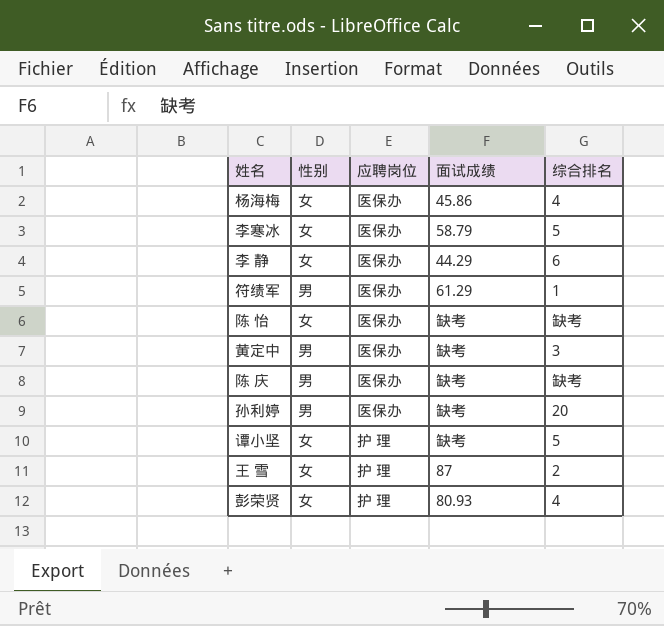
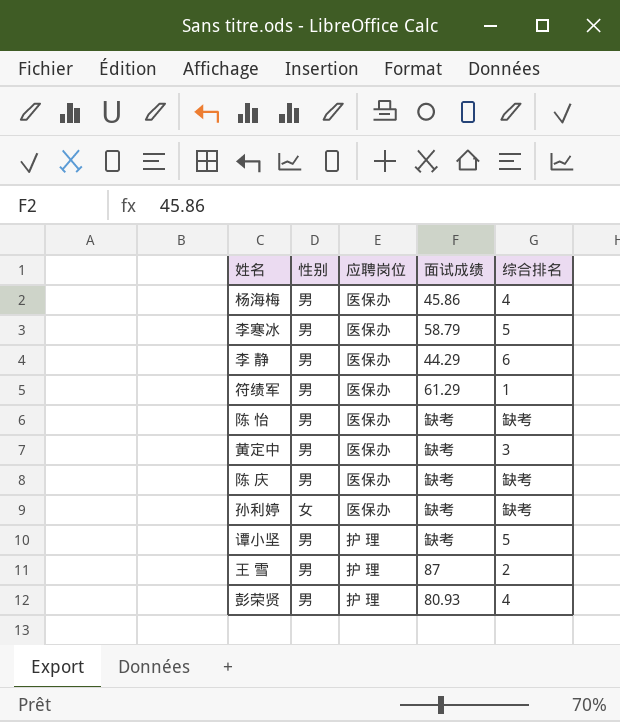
杨海梅 | 性别: 女 -> 男
李寒冰 | 性别: 女 -> 男
李 静 | 性别: 女 -> 男
陈 怡 | 性别: 女 -> 男
孙利婷 | 性别: 男 -> 女
孙利婷 | 综合排名: 20 -> 缺考
谭小坚 | 性别: 女 -> 男
王 雪 | 性别: 女 -> 男
彭荣贤 | 性别: 女 -> 男

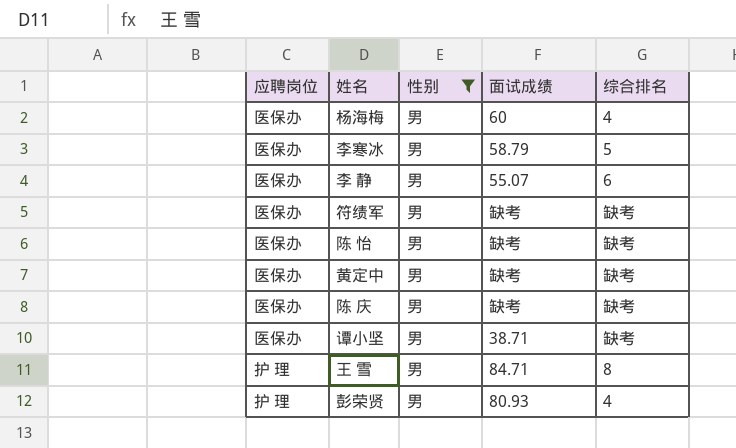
filter: none -> 性别 = 男
column 应聘岗位 | position: 3 -> 1
杨海梅 | 面试成绩: 45.86 -> 60
李 静 | 面试成绩: 44.29 -> 55.07
符绩军 | 面试成绩: 61.29 -> 缺考
符绩军 | 综合排名: 1 -> 缺考
黄定中 | 综合排名: 3 -> 缺考
谭小坚 | 应聘岗位: 护 理 -> 医保办
谭小坚 | 面试成绩: 缺考 -> 38.71
谭小坚 | 综合排名: 5 -> 缺考
王 雪 | 面试成绩: 87 -> 84.71
王 雪 | 综合排名: 2 -> 8

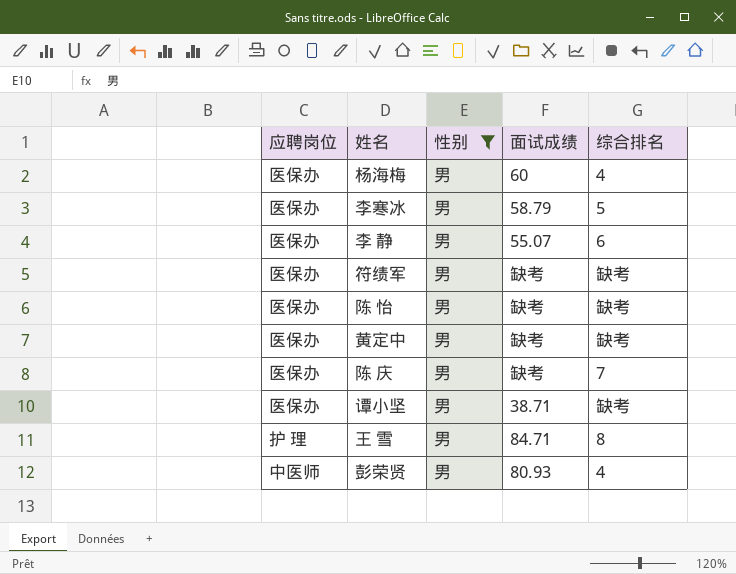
陈 庆 | 综合排名: 缺考 -> 7
彭荣贤 | 应聘岗位: 护 理 -> 中医师

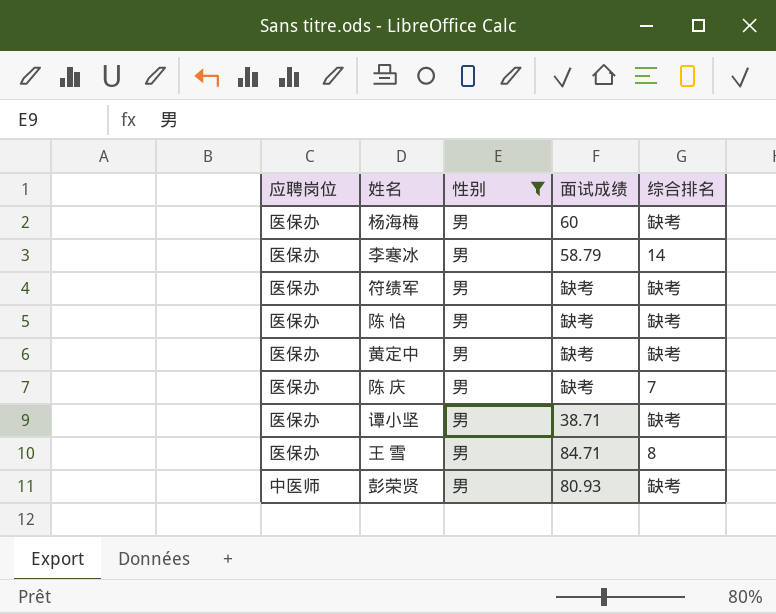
row 李 静: 医保办 | 男 | 55.07 | 6 -> none
杨海梅 | 综合排名: 4 -> 缺考
李寒冰 | 综合排名: 5 -> 14
王 雪 | 应聘岗位: 护 理 -> 医保办
彭荣贤 | 综合排名: 4 -> 缺考

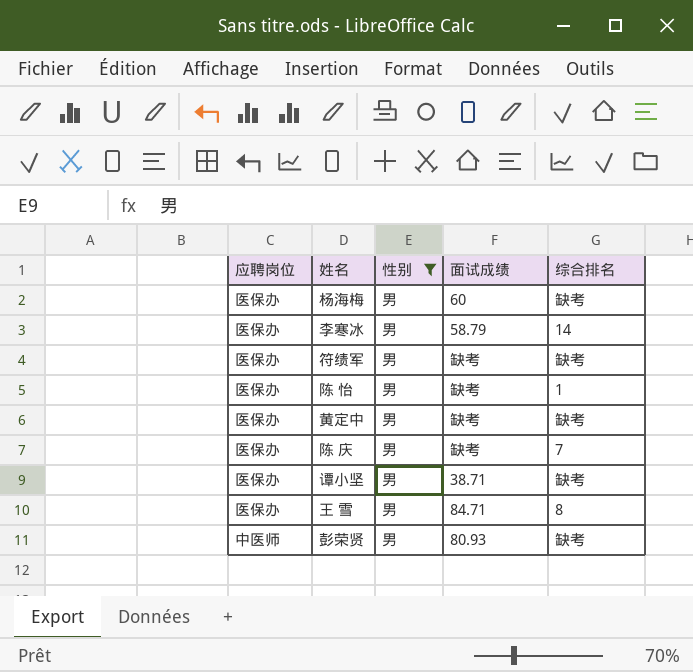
陈 怡 | 综合排名: 缺考 -> 1

